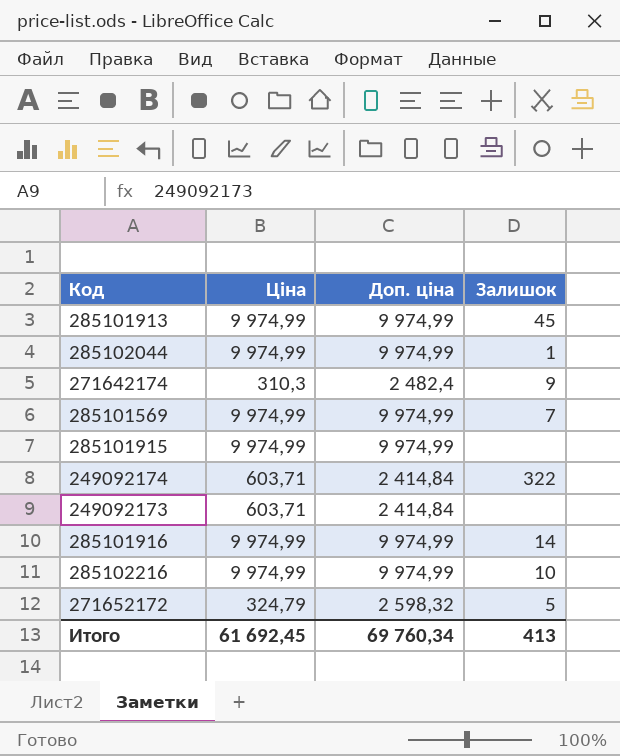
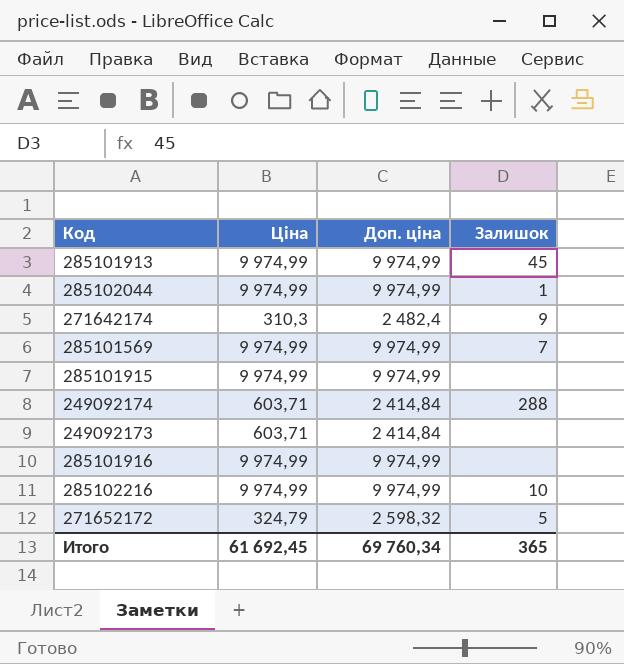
249092174 | Залишок: 322 -> 288
285101916 | Залишок: 14 -> none
Итого | Залишок: 413 -> 365

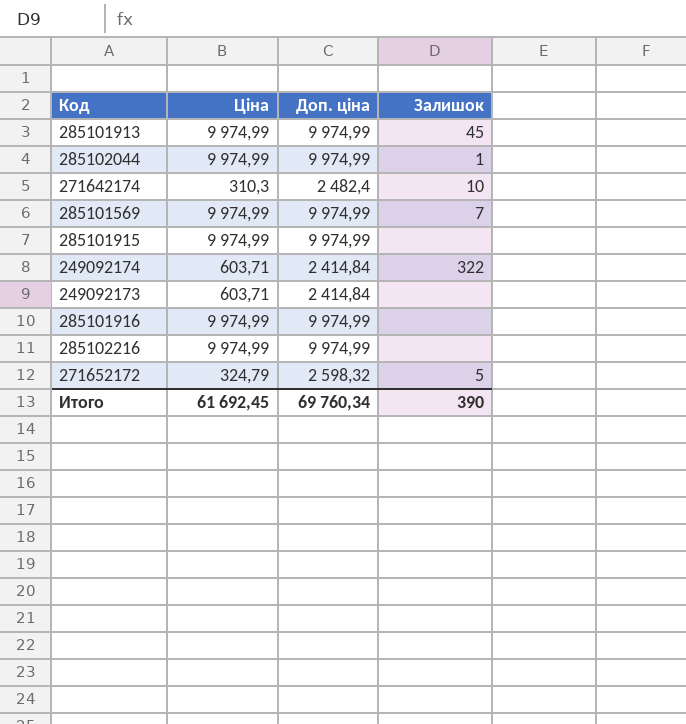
271642174 | Залишок: 9 -> 10
249092174 | Залишок: 288 -> 322
285102216 | Залишок: 10 -> none
Итого | Залишок: 365 -> 390

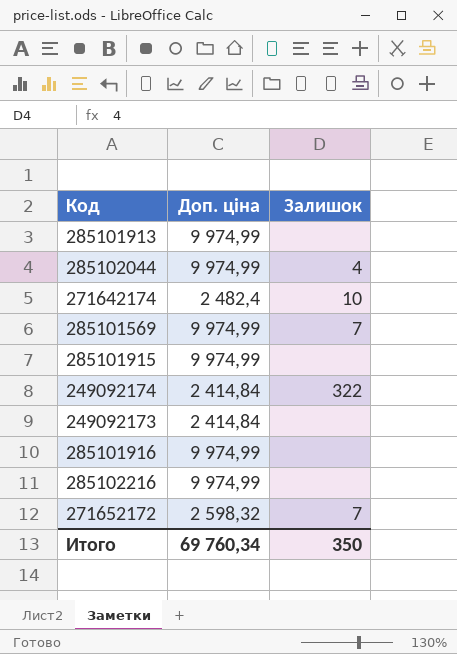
column Ціна | position: 2 -> none
285101913 | Залишок: 45 -> none
285102044 | Залишок: 1 -> 4
271652172 | Залишок: 5 -> 7
Итого | Залишок: 390 -> 350

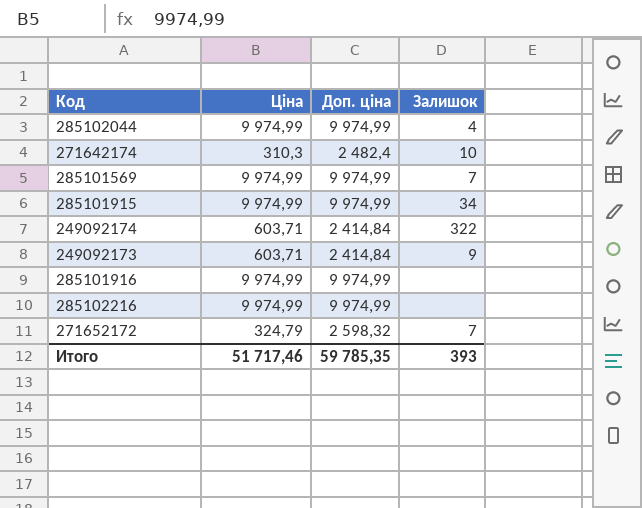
column Ціна | position: none -> 2
row 285101913: 9 974,99 | none -> none
285101915 | Залишок: none -> 34
249092173 | Залишок: none -> 9
Итого | Доп. ціна: 69 760,34 -> 59 785,35
Итого | Залишок: 350 -> 393

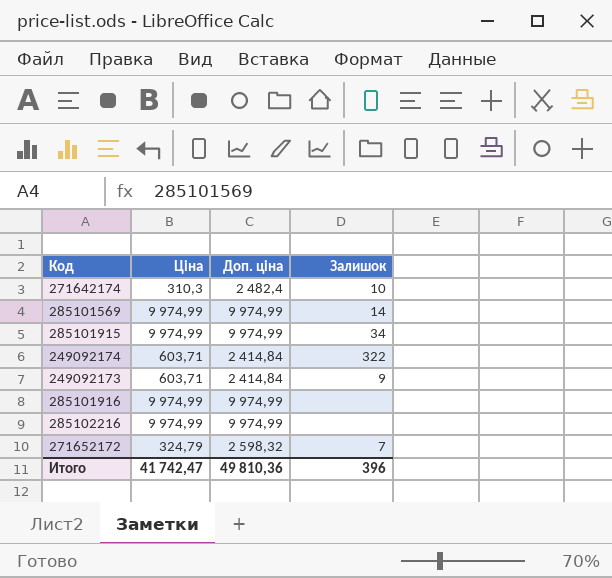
row 285102044: 9 974,99 | 9 974,99 | 4 -> none
285101569 | Залишок: 7 -> 14
Итого | Ціна: 51 717,46 -> 41 742,47
Итого | Доп. ціна: 59 785,35 -> 49 810,36
Итого | Залишок: 393 -> 396

